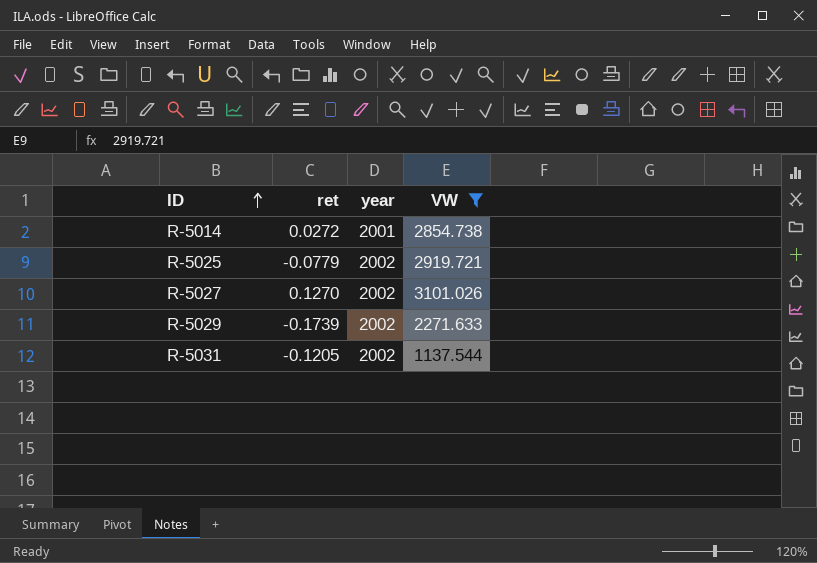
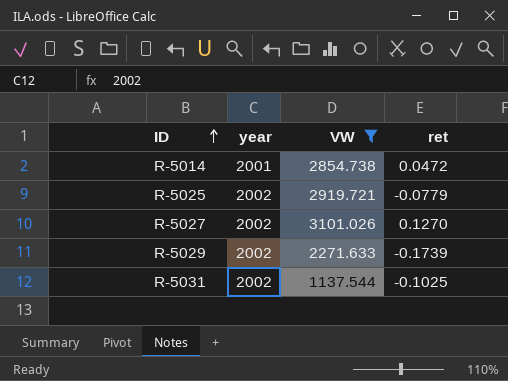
column ret | position: 2 -> 4
R-5014 | ret: 0.0272 -> 0.0472
R-5031 | ret: -0.1205 -> -0.1025

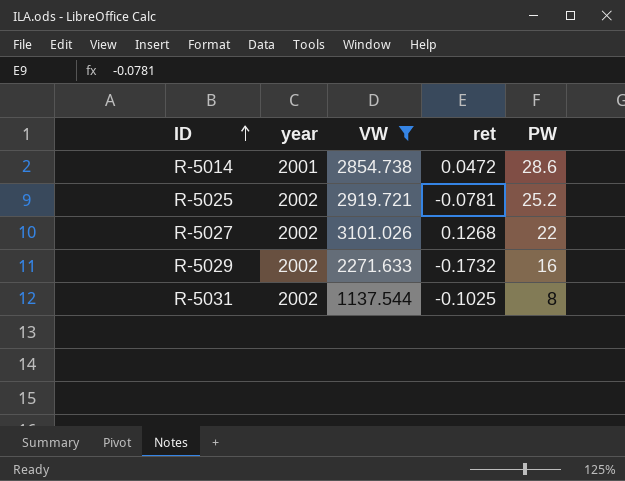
column PW | position: none -> 5
R-5025 | ret: -0.0779 -> -0.0781
R-5027 | ret: 0.1270 -> 0.1268
R-5029 | ret: -0.1739 -> -0.1732

